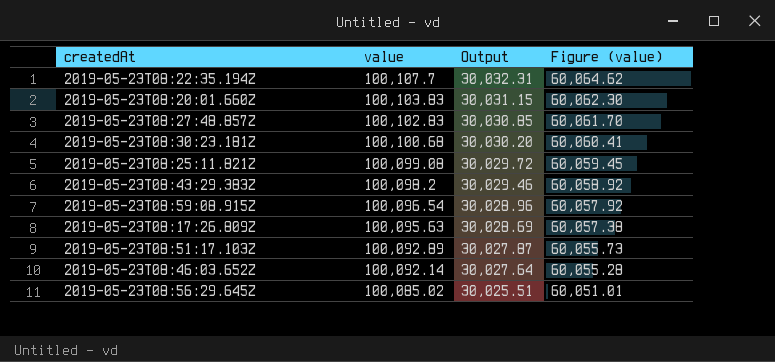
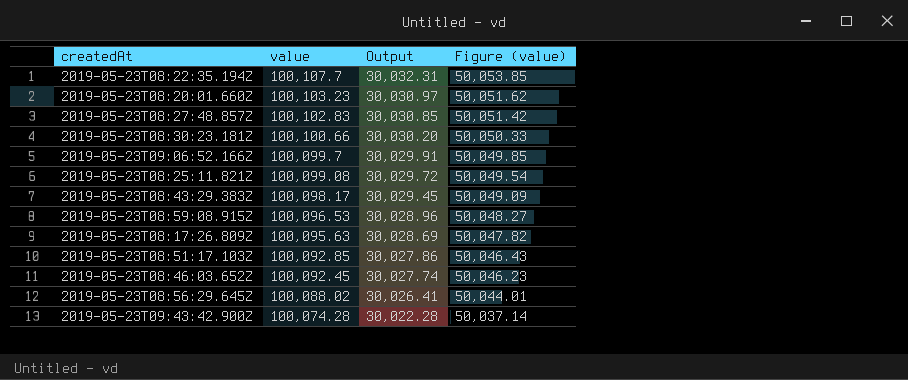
column Figure (value) | formula: [value] * 0.6 -> [value] * 0.5
2019-05-23T08:20:01.660Z | value: 100,103.83 -> 100,103.23
2019-05-23T08:20:01.660Z | Output: 30,031.15 -> 30,030.97
2019-05-23T08:30:23.181Z | value: 100,100.68 -> 100,100.66
row 2019-05-23T09:06:52.166Z: none -> 100,099.7 | 30,029.91 | 50,049.85
2019-05-23T08:43:29.383Z | value: 100,098.2 -> 100,098.17
2019-05-23T08:43:29.383Z | Output: 30,029.46 -> 30,029.45
2019-05-23T08:59:08.915Z | value: 100,096.54 -> 100,096.53
2019-05-23T08:51:17.103Z | value: 100,092.89 -> 100,092.85
2019-05-23T08:51:17.103Z | Output: 30,027.87 -> 30,027.86
2019-05-23T08:46:03.652Z | value: 100,092.14 -> 100,092.45
2019-05-23T08:46:03.652Z | Output: 30,027.64 -> 30,027.74
2019-05-23T08:56:29.645Z | value: 100,085.02 -> 100,088.02
2019-05-23T08:56:29.645Z | Output: 30,025.51 -> 30,026.41
row 2019-05-23T09:43:42.900Z: none -> 100,074.28 | 30,022.28 | 50,037.14

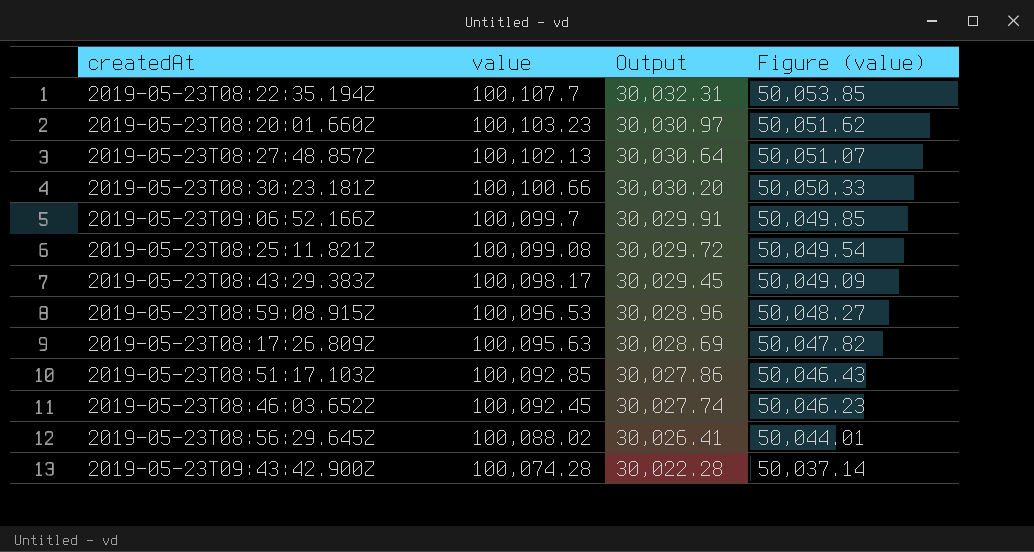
2019-05-23T08:27:48.857Z | value: 100,102.83 -> 100,102.13
2019-05-23T08:27:48.857Z | Output: 30,030.85 -> 30,030.64
2019-05-23T08:27:48.857Z | Figure (value): 50,051.42 -> 50,051.07

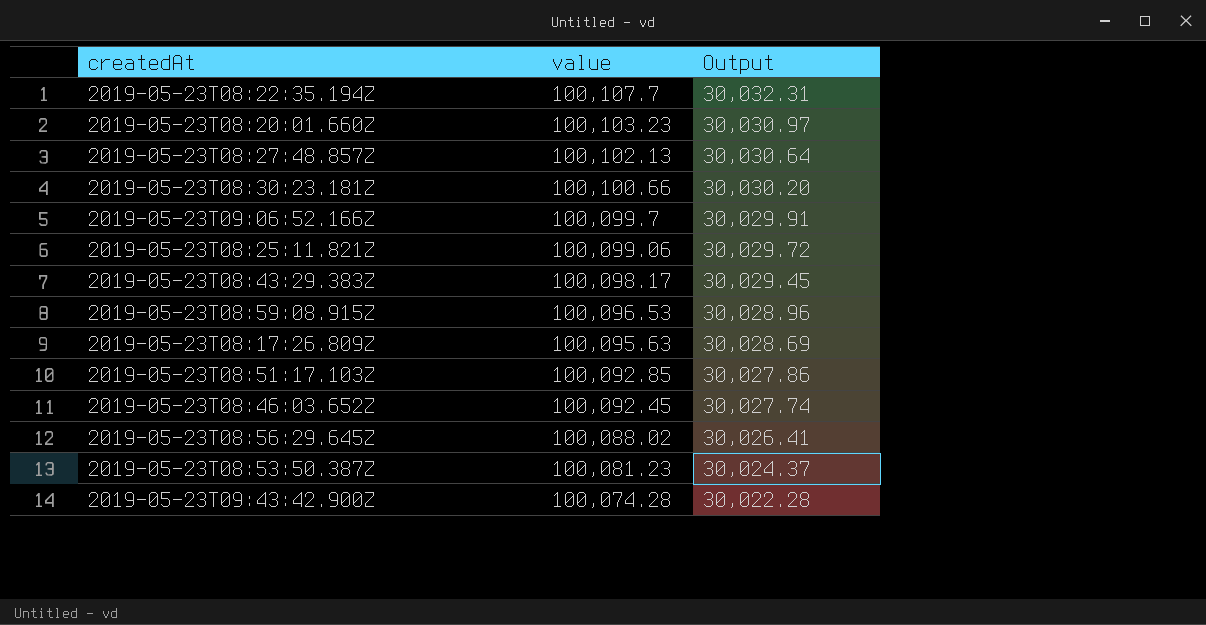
column Figure (value) | formula: [value] * 0.5 -> none
2019-05-23T08:25:11.821Z | value: 100,099.08 -> 100,099.06
row 2019-05-23T08:53:50.387Z: none -> 100,081.23 | 30,024.37

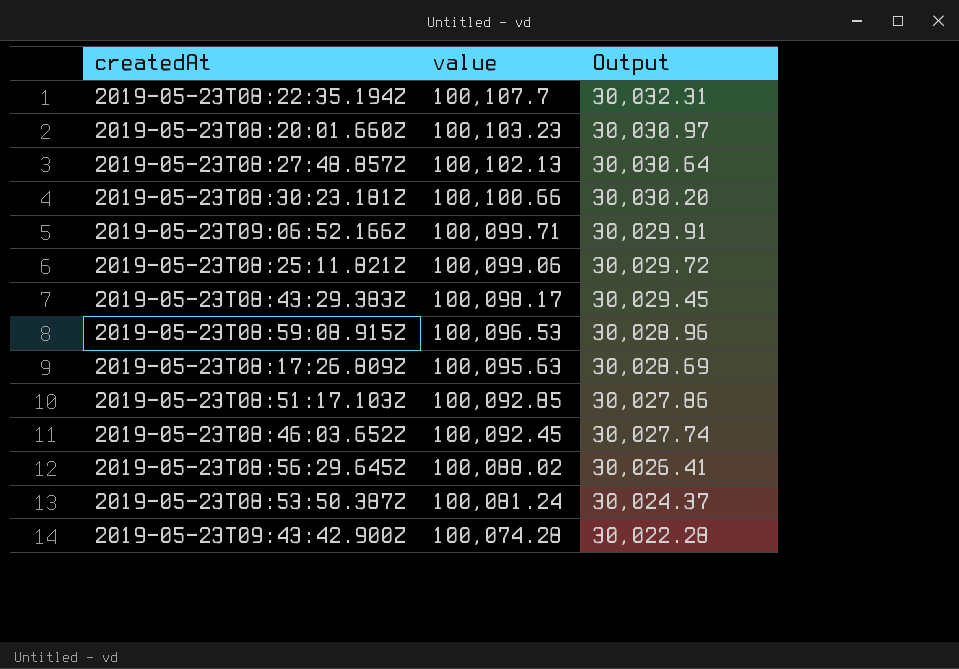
2019-05-23T09:06:52.166Z | value: 100,099.7 -> 100,099.71
2019-05-23T08:53:50.387Z | value: 100,081.23 -> 100,081.24

